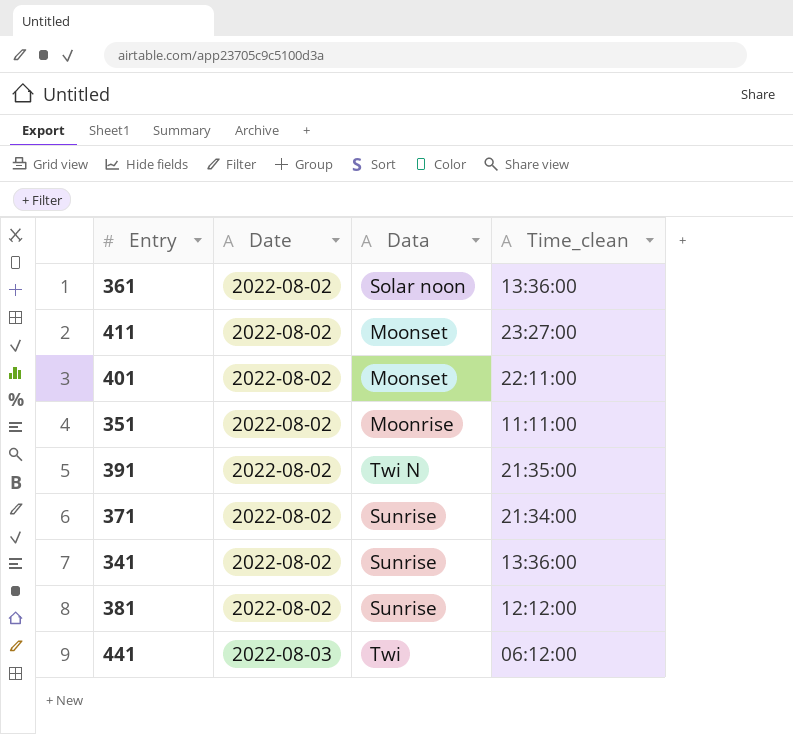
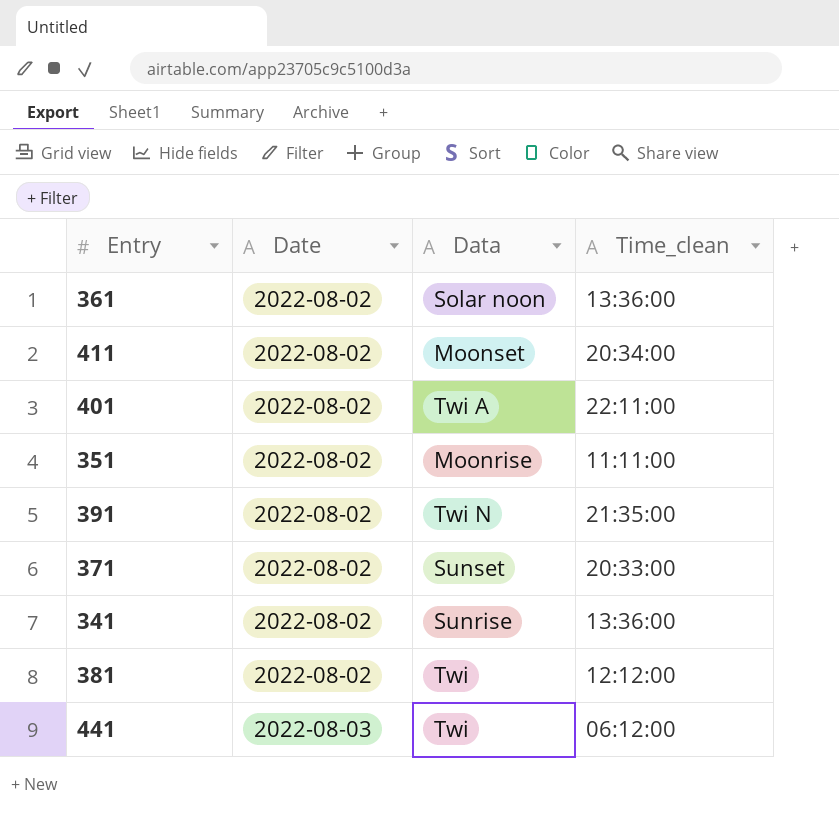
411 | Time_clean: 23:27:00 -> 20:34:00
401 | Data: Moonset -> Twi A
371 | Data: Sunrise -> Sunset
371 | Time_clean: 21:34:00 -> 20:33:00
381 | Data: Sunrise -> Twi

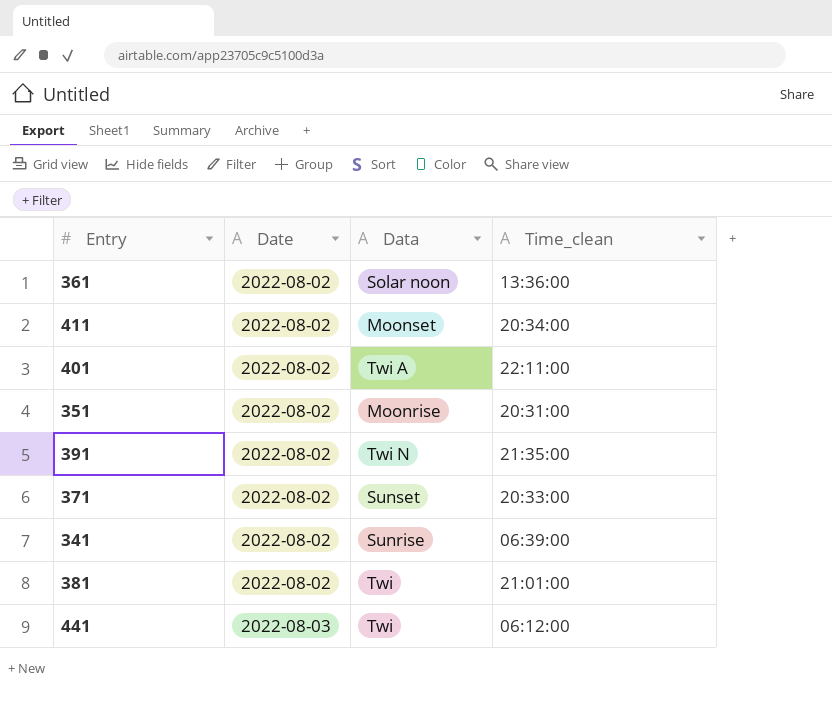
351 | Time_clean: 11:11:00 -> 20:31:00
341 | Time_clean: 13:36:00 -> 06:39:00
381 | Time_clean: 12:12:00 -> 21:01:00

